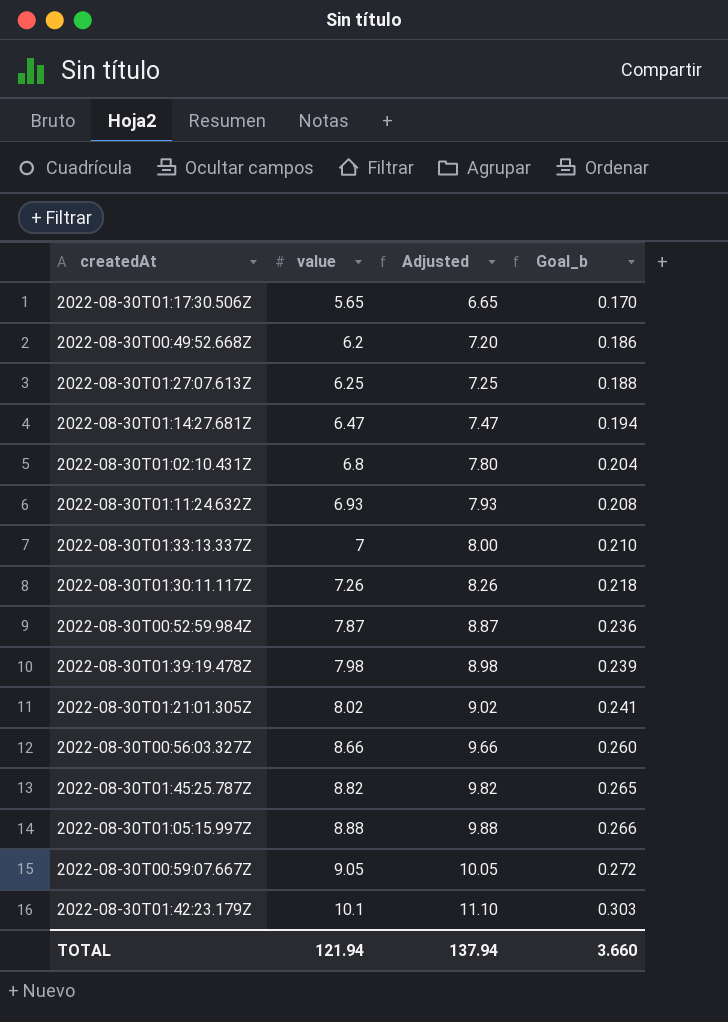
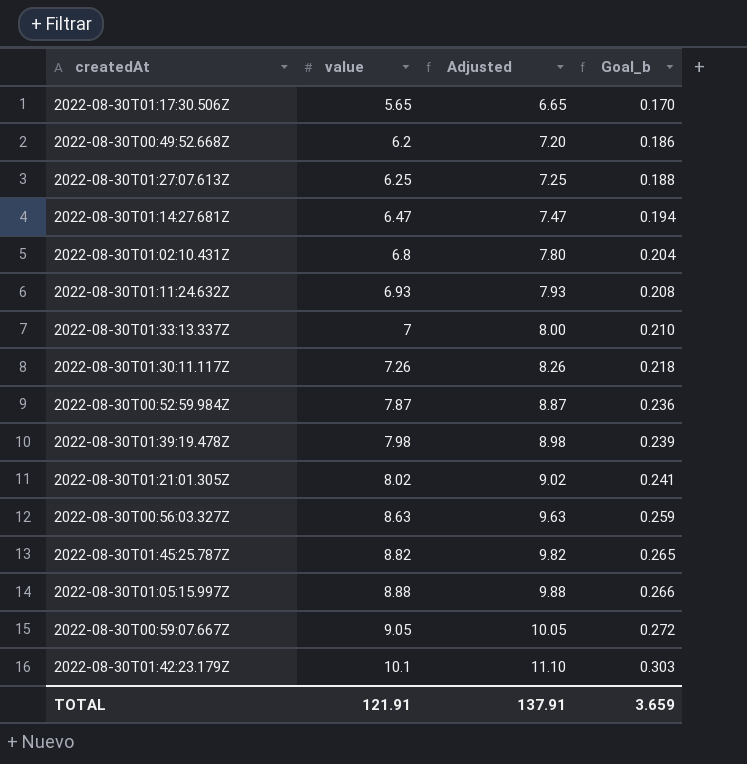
2022-08-30T00:56:03.327Z | value: 8.66 -> 8.63
2022-08-30T00:56:03.327Z | Adjusted: 9.66 -> 9.63
2022-08-30T00:56:03.327Z | Goal_b: 0.260 -> 0.259
TOTAL | value: 121.94 -> 121.91
TOTAL | Adjusted: 137.94 -> 137.91
TOTAL | Goal_b: 3.660 -> 3.659

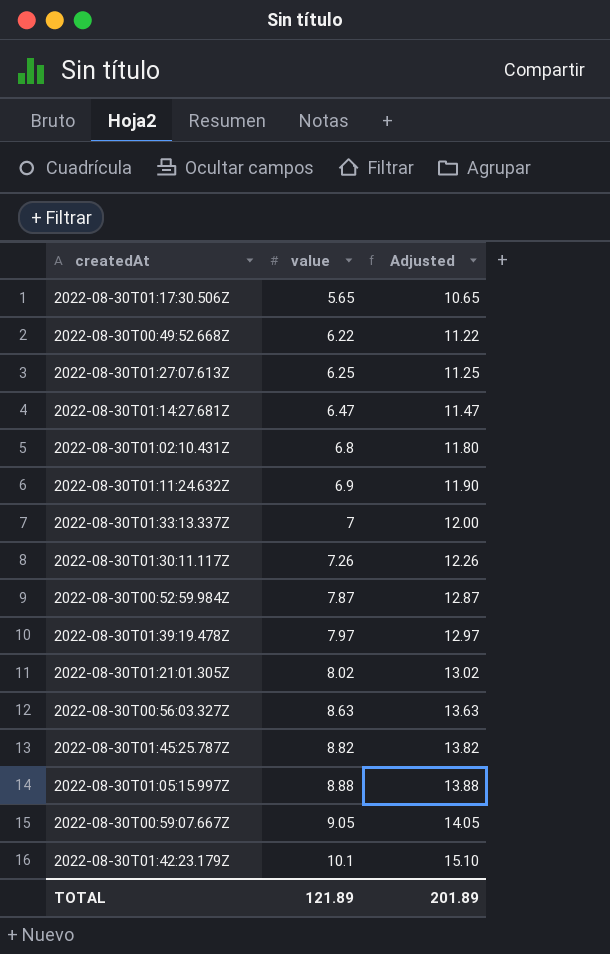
column Goal_b | formula: [value] * 0.03 -> none
column Adjusted | formula: [value] + 1 -> [value] + 5
2022-08-30T00:49:52.668Z | value: 6.2 -> 6.22
2022-08-30T01:11:24.632Z | value: 6.93 -> 6.9
2022-08-30T01:39:19.478Z | value: 7.98 -> 7.97
TOTAL | value: 121.91 -> 121.89
TOTAL | Adjusted: 137.91 -> 201.89

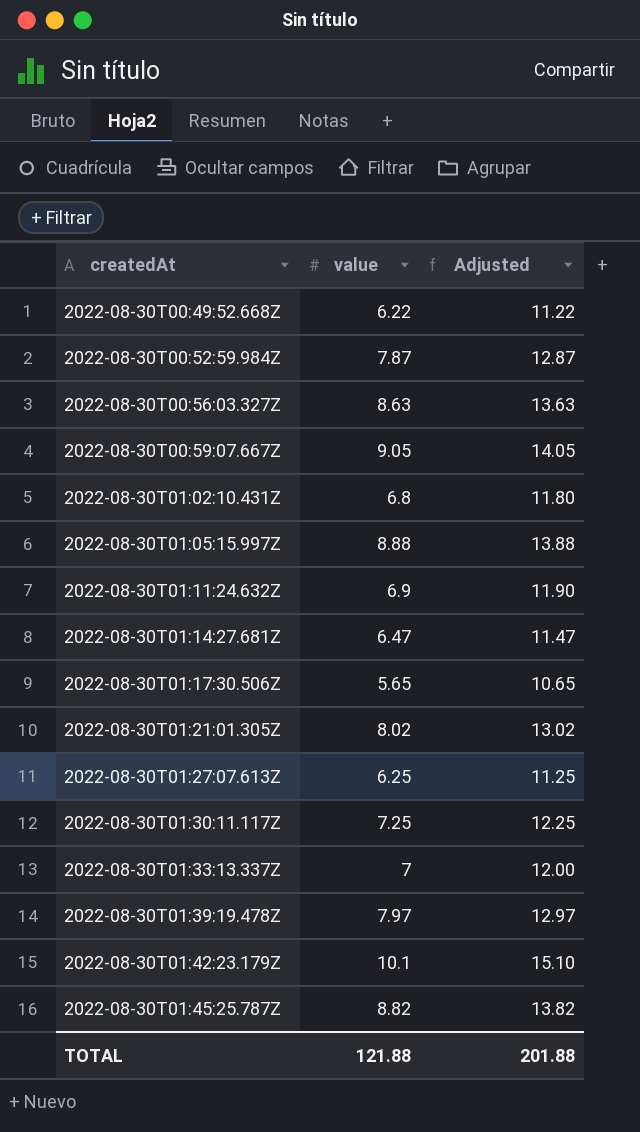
row order: value ascending -> createdAt ascending
2022-08-30T01:30:11.117Z | value: 7.26 -> 7.25
2022-08-30T01:30:11.117Z | Adjusted: 12.26 -> 12.25
TOTAL | value: 121.89 -> 121.88
TOTAL | Adjusted: 201.89 -> 201.88

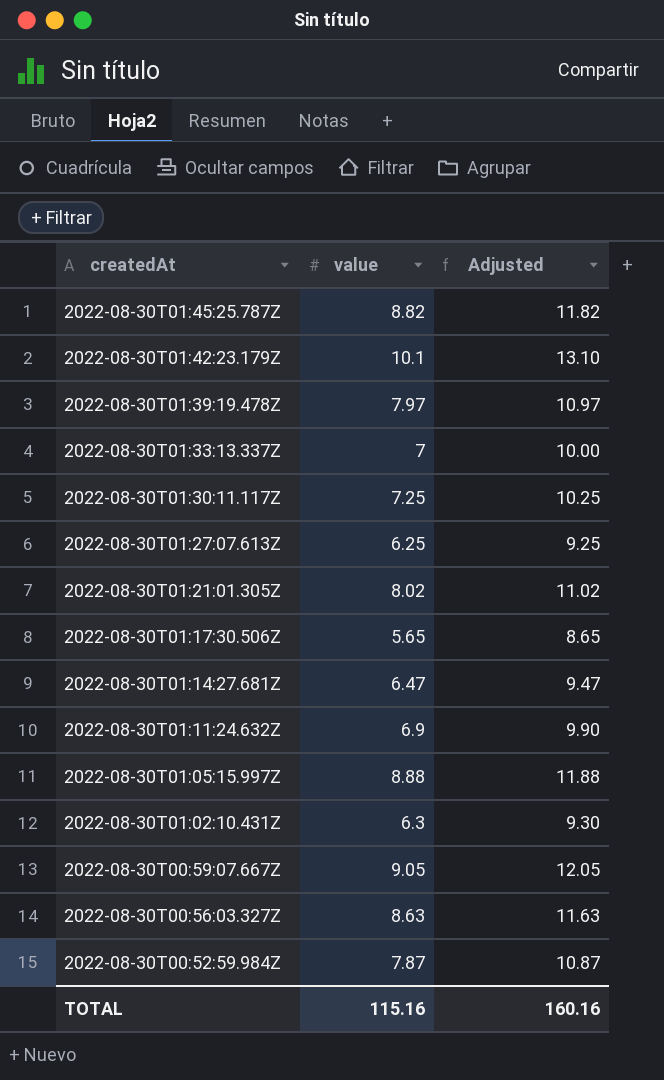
row order: createdAt ascending -> createdAt descending
column Adjusted | formula: [value] + 5 -> [value] + 3
row 2022-08-30T00:49:52.668Z: 6.22 | 11.22 -> none
2022-08-30T01:02:10.431Z | value: 6.8 -> 6.3
TOTAL | value: 121.88 -> 115.16
TOTAL | Adjusted: 201.88 -> 160.16

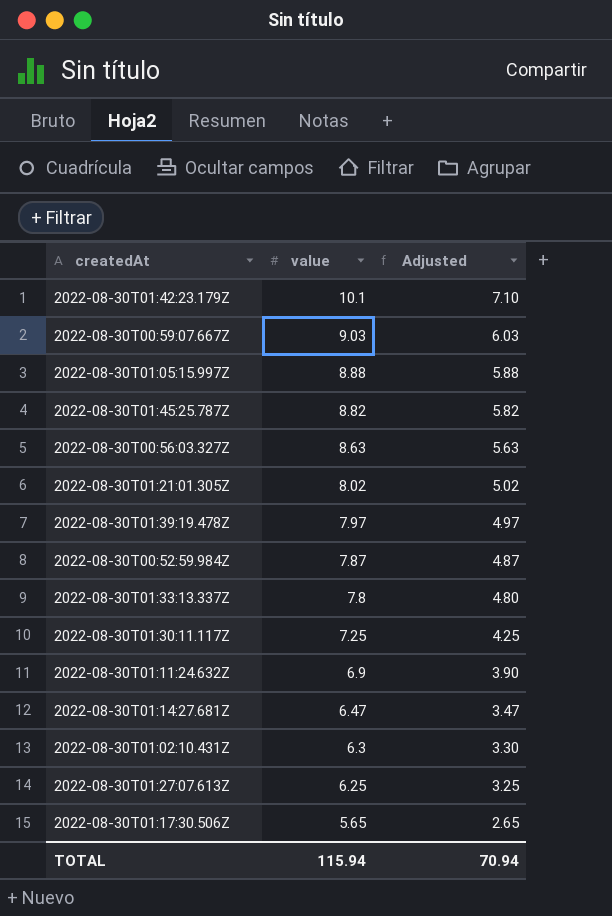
row order: createdAt descending -> value descending
column Adjusted | formula: [value] + 3 -> [value] - 3
2022-08-30T00:59:07.667Z | value: 9.05 -> 9.03
2022-08-30T01:33:13.337Z | value: 7 -> 7.8
TOTAL | value: 115.16 -> 115.94
TOTAL | Adjusted: 160.16 -> 70.94

